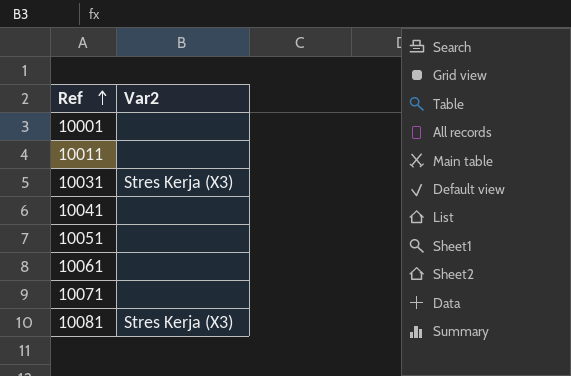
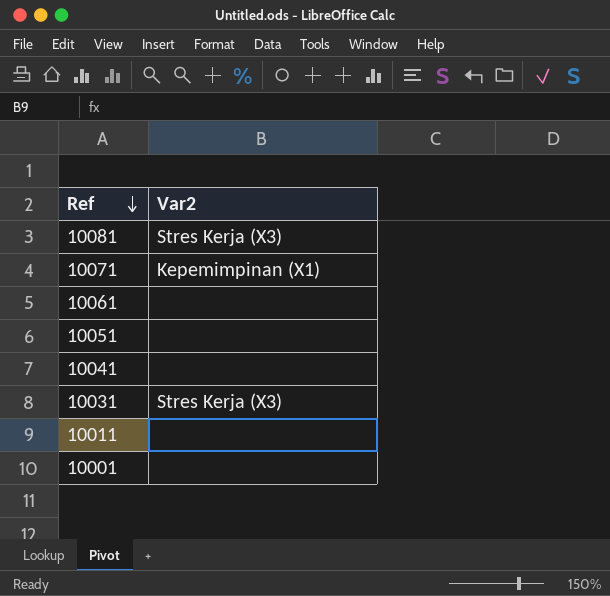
row order: Ref ascending -> Ref descending
10071 | Var2: none -> Kepemimpinan (X1)

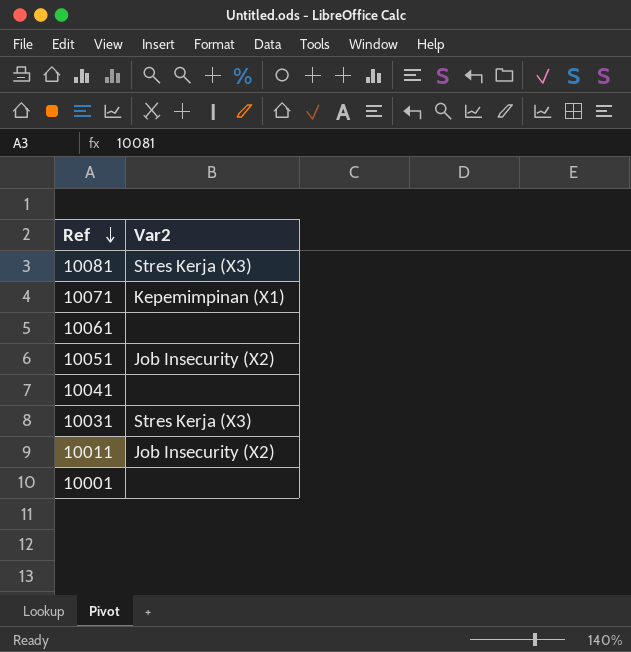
10051 | Var2: none -> Job Insecurity (X2)
10011 | Var2: none -> Job Insecurity (X2)

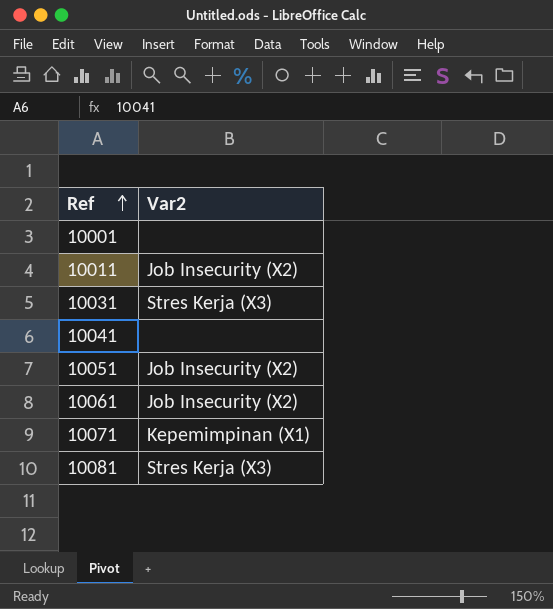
row order: Ref descending -> Ref ascending
10061 | Var2: none -> Job Insecurity (X2)

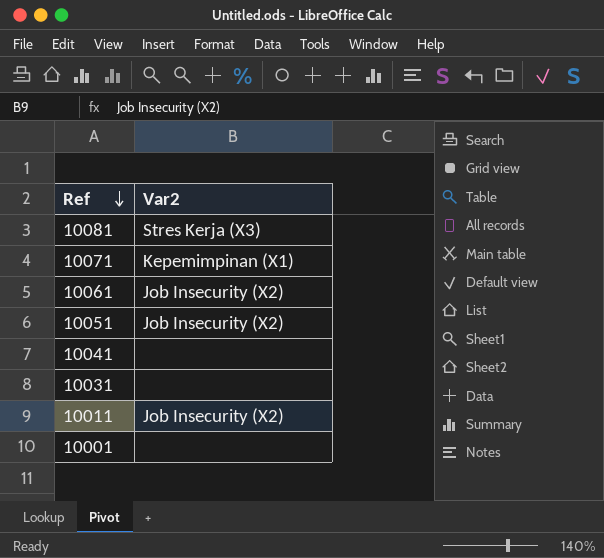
row order: Ref ascending -> Ref descending
10031 | Var2: Stres Kerja (X3) -> none

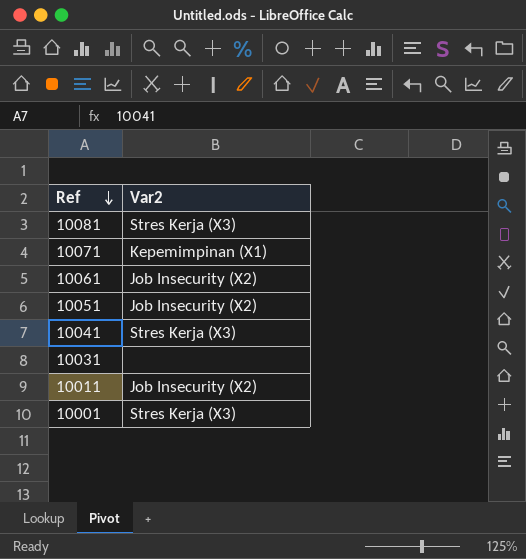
10041 | Var2: none -> Stres Kerja (X3)
10001 | Var2: none -> Stres Kerja (X3)

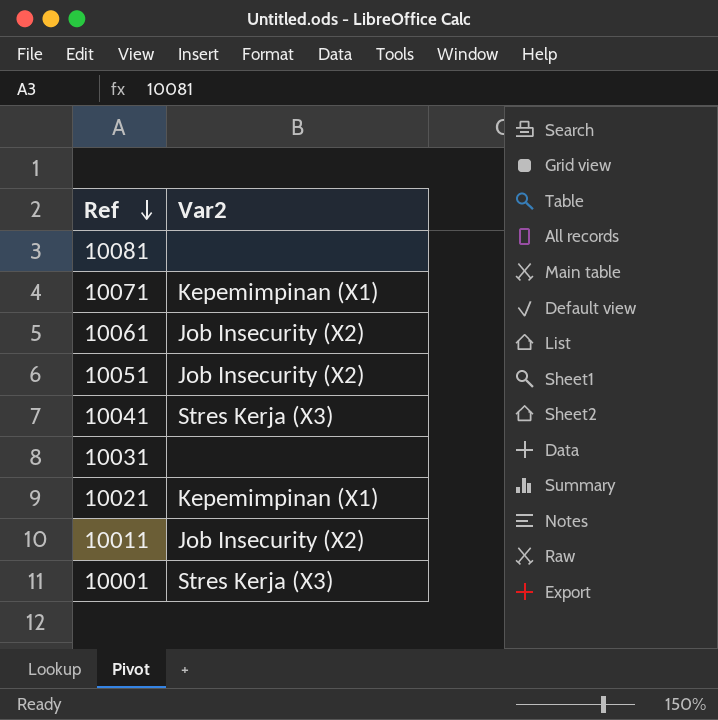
10081 | Var2: Stres Kerja (X3) -> none
row 10021: none -> Kepemimpinan (X1)

